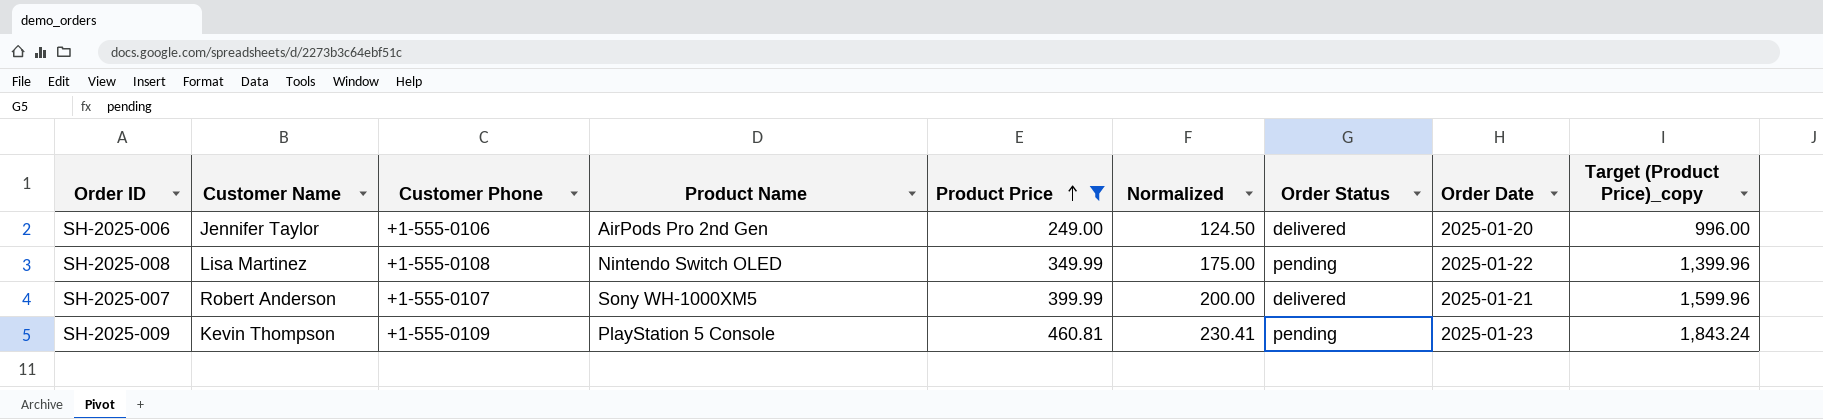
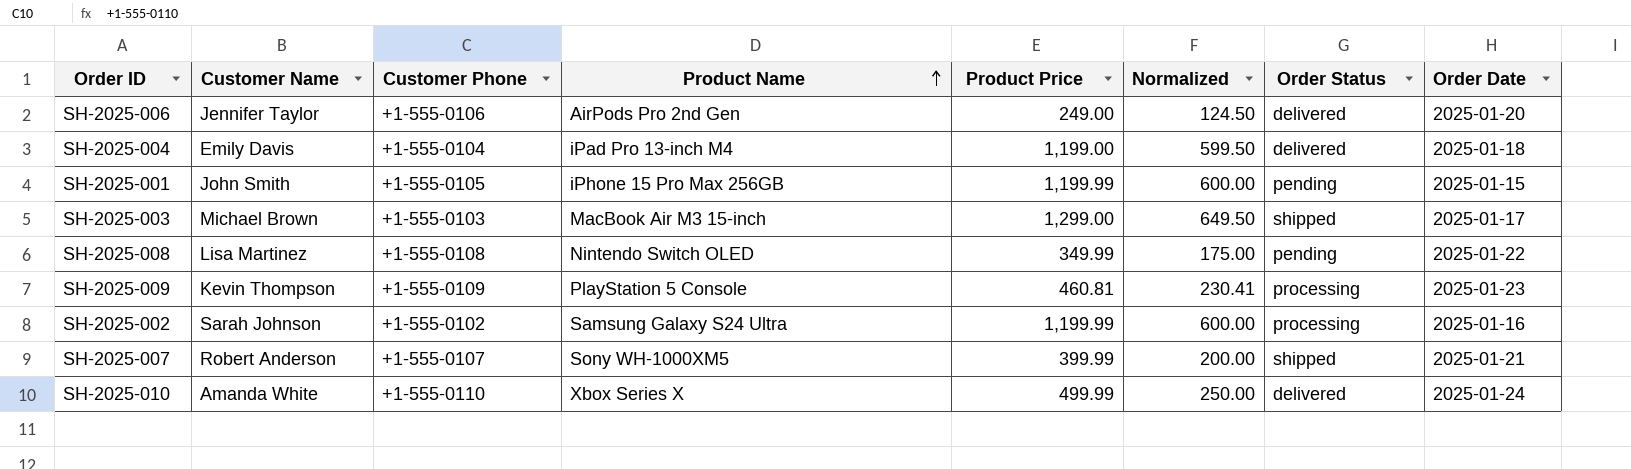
filter: Product Price <= 460.81 -> none
row order: Product Price ascending -> Product Name ascending
column Target (Product Price)_copy | formula: [Product Price] * 4 -> none
SH-2025-009 | Order Status: pending -> processing
SH-2025-007 | Order Status: delivered -> shipped

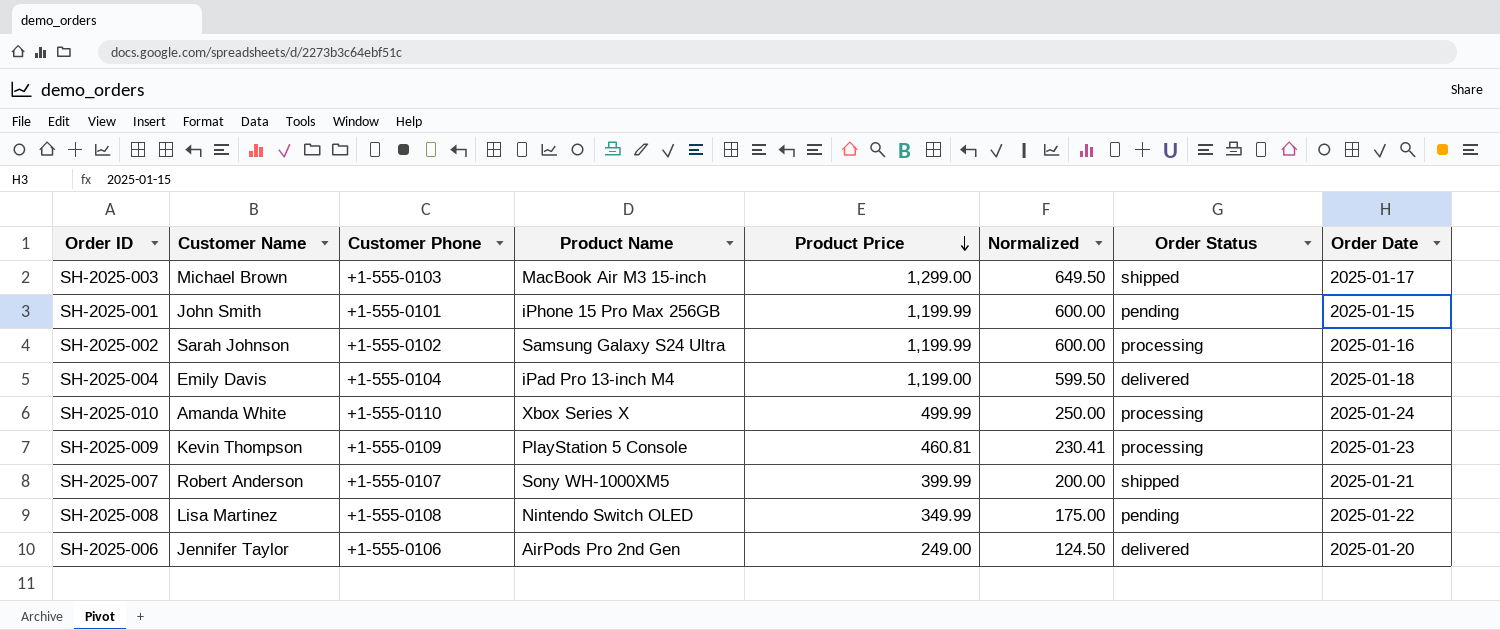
row order: Product Name ascending -> Product Price descending
SH-2025-001 | Customer Phone: +1-555-0105 -> +1-555-0101
SH-2025-010 | Order Status: delivered -> processing

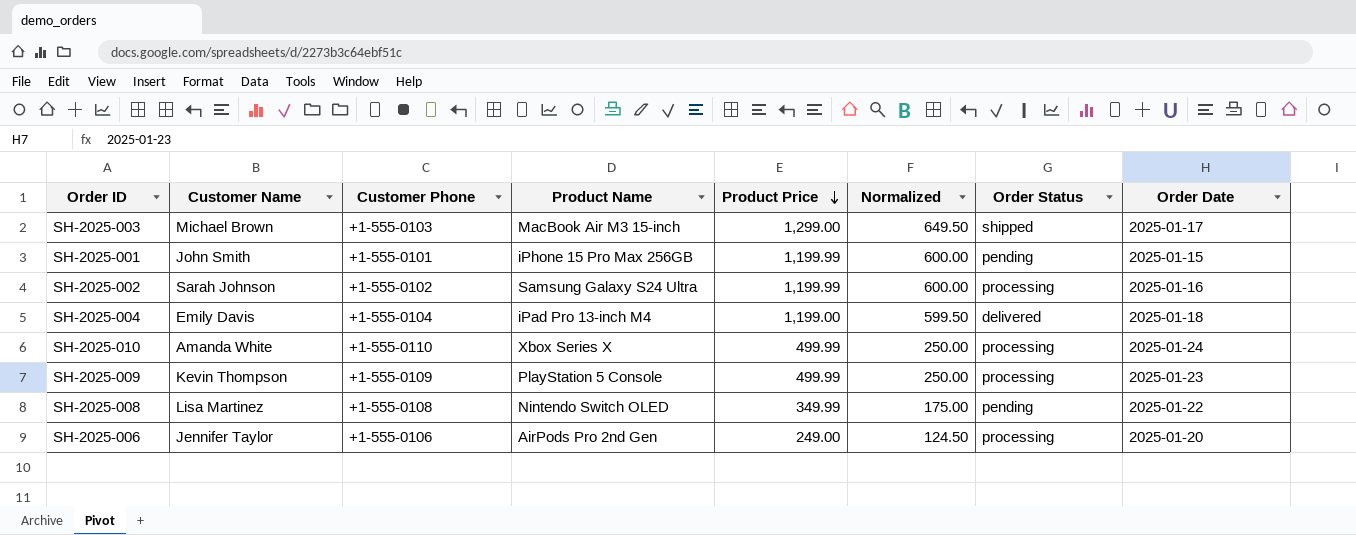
row SH-2025-007: Robert Anderson | +1-555-0107 | Sony WH-1000XM5 | 399.99 | 200.00 | shipped | 2025-01-21 -> none
SH-2025-009 | Product Price: 460.81 -> 499.99
SH-2025-009 | Normalized: 230.41 -> 250.00
SH-2025-006 | Order Status: delivered -> processing

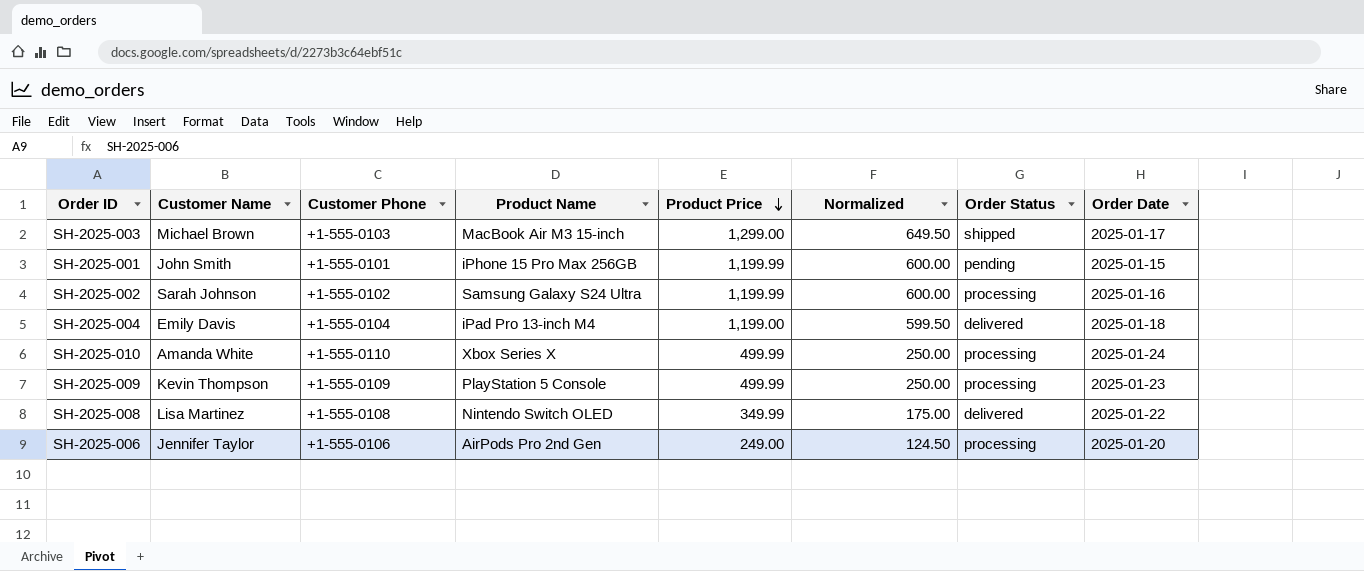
SH-2025-008 | Order Status: pending -> delivered

